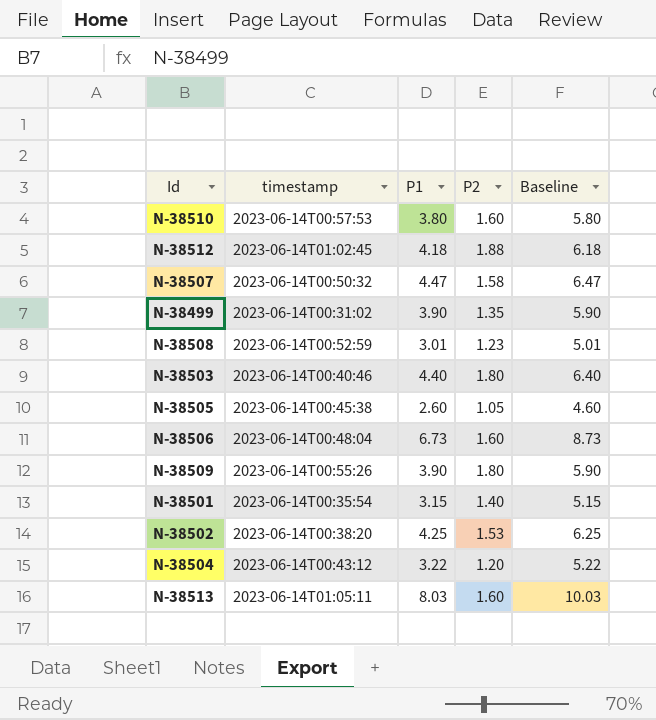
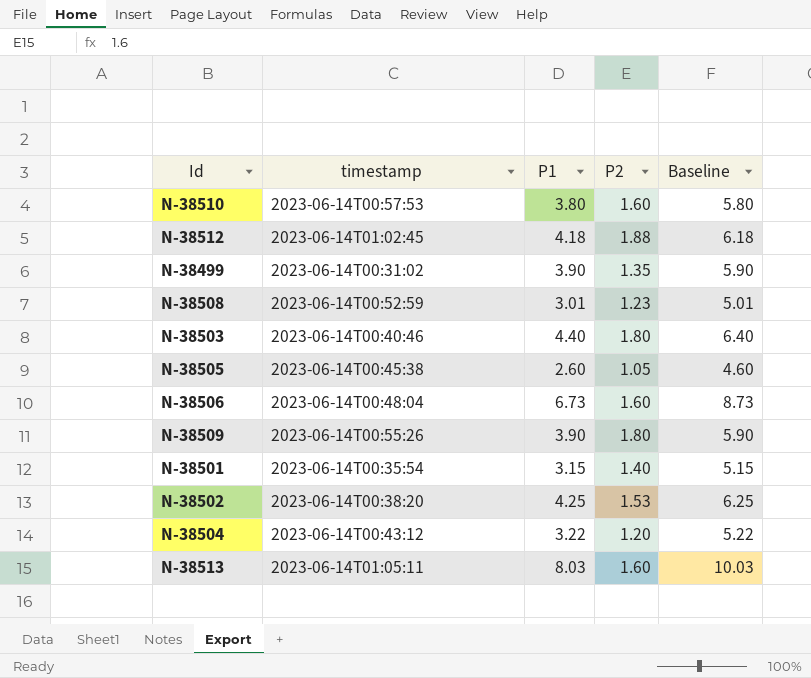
row N-38507: 2023-06-14T00:50:32 | 4.47 | 1.58 | 6.47 -> none

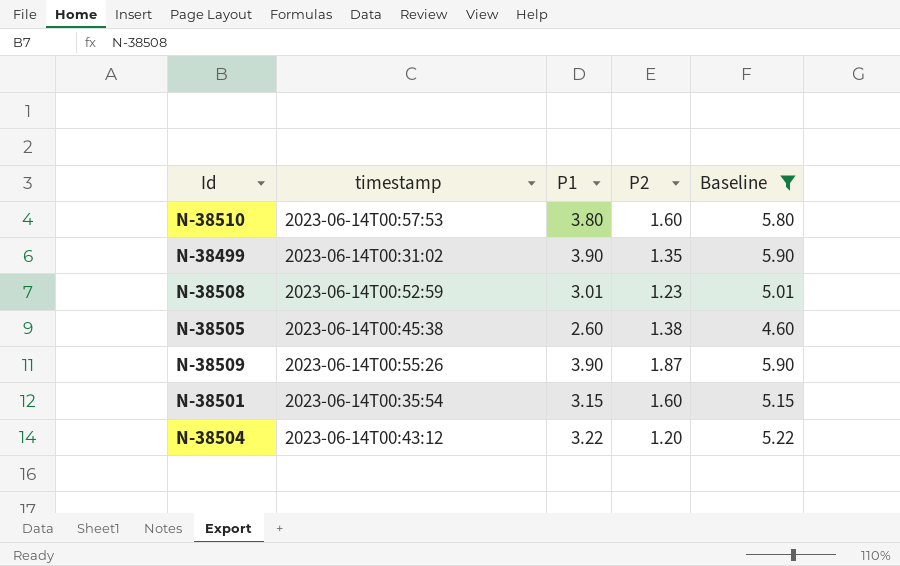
filter: none -> Baseline <= 5.90
N-38505 | P2: 1.05 -> 1.38
N-38509 | P2: 1.80 -> 1.87
N-38501 | P2: 1.40 -> 1.60

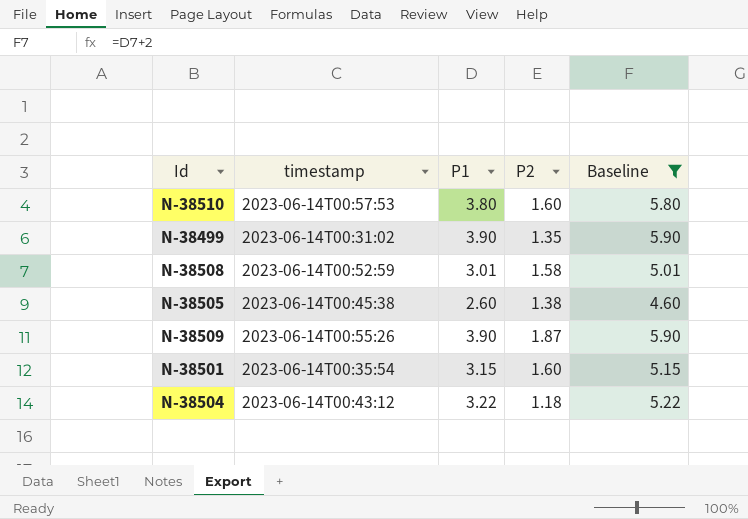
N-38508 | P2: 1.23 -> 1.58
N-38504 | P2: 1.20 -> 1.18

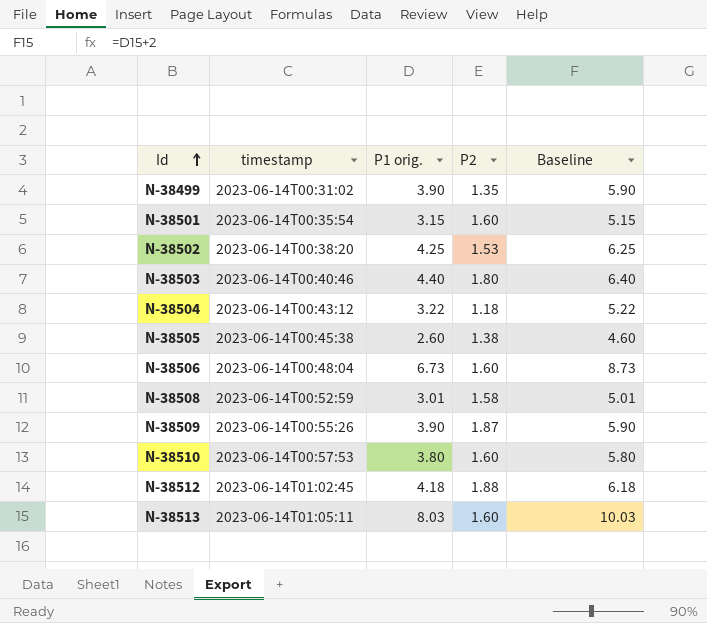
filter: Baseline <= 5.90 -> none
row order: none -> Id ascending
column name: P1 -> P1 orig.

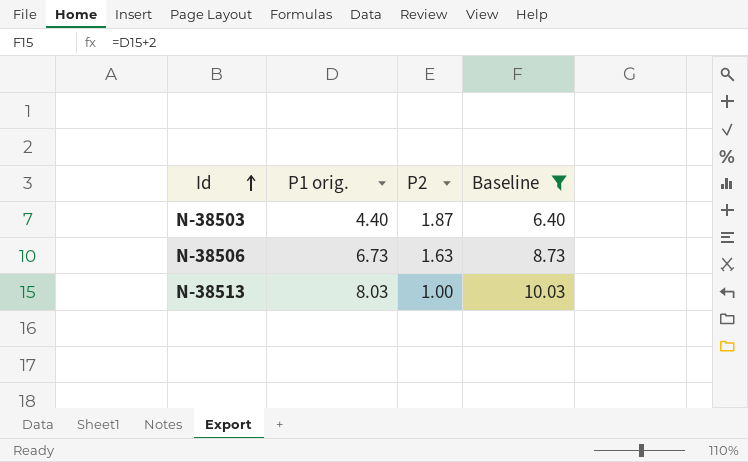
filter: none -> Baseline >= 6.40
column timestamp | position: 2 -> none
N-38503 | P2: 1.80 -> 1.87
N-38506 | P2: 1.60 -> 1.63
N-38513 | P2: 1.60 -> 1.00

